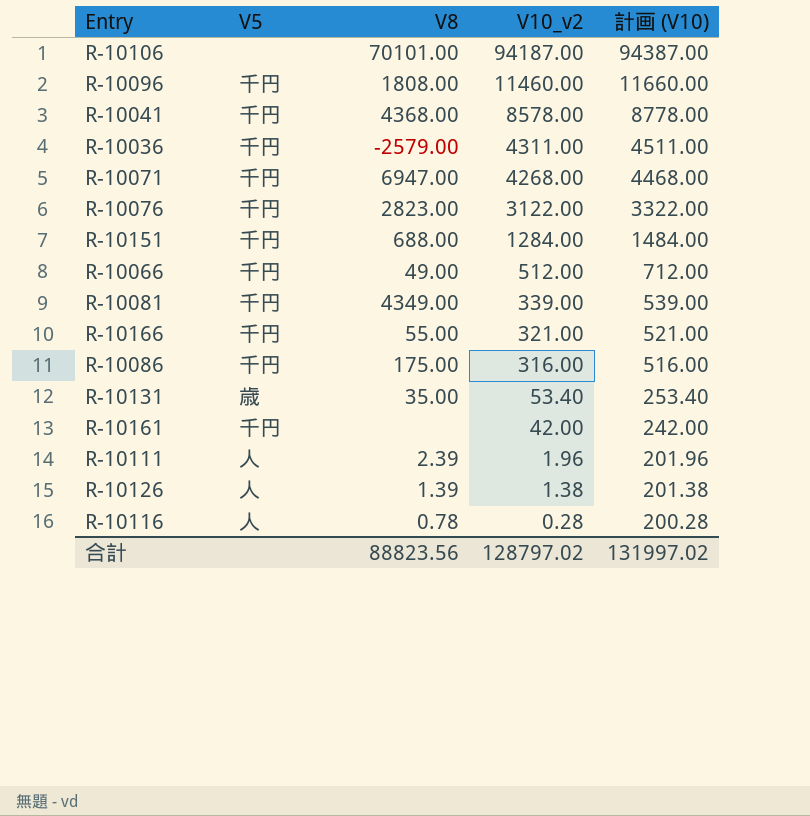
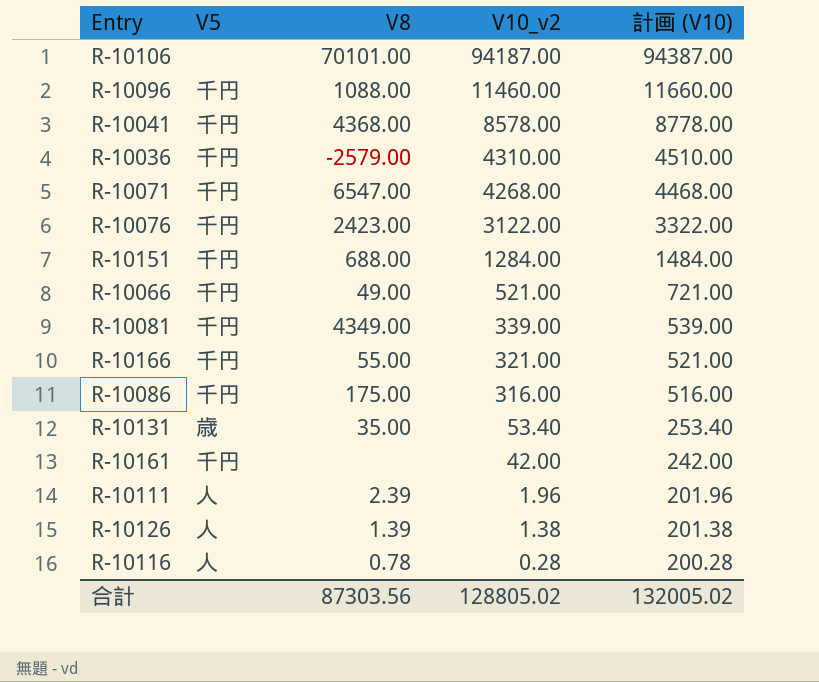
R-10096 | V8: 1808.00 -> 1088.00
R-10036 | V10_v2: 4311.00 -> 4310.00
R-10036 | 計画 (V10): 4511.00 -> 4510.00
R-10071 | V8: 6947.00 -> 6547.00
R-10076 | V8: 2823.00 -> 2423.00
R-10066 | V10_v2: 512.00 -> 521.00
R-10066 | 計画 (V10): 712.00 -> 721.00
合計 | V8: 88823.56 -> 87303.56
合計 | V10_v2: 128797.02 -> 128805.02
合計 | 計画 (V10): 131997.02 -> 132005.02

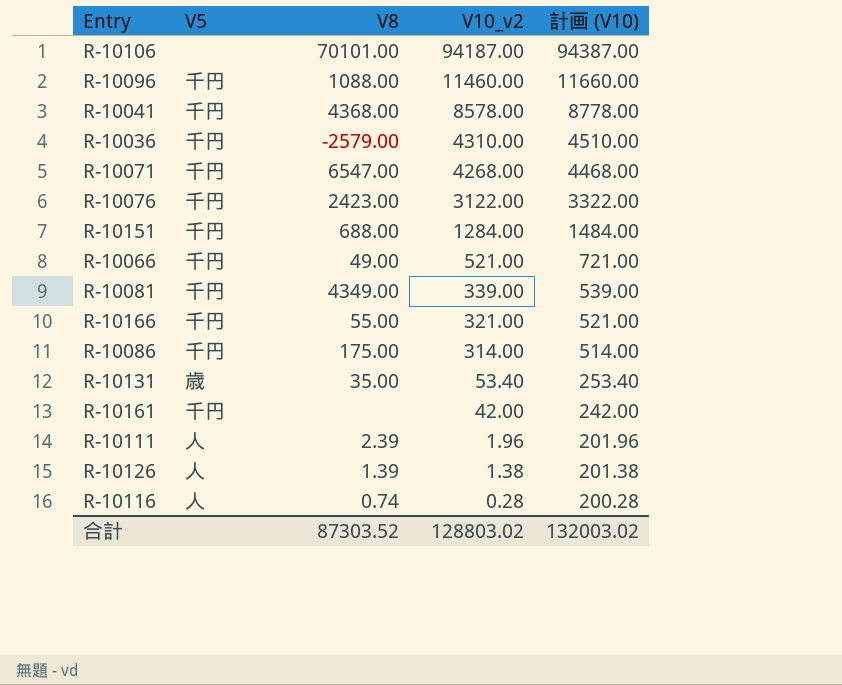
R-10086 | V10_v2: 316.00 -> 314.00
R-10086 | 計画 (V10): 516.00 -> 514.00
R-10116 | V8: 0.78 -> 0.74
合計 | V8: 87303.56 -> 87303.52
合計 | V10_v2: 128805.02 -> 128803.02
合計 | 計画 (V10): 132005.02 -> 132003.02

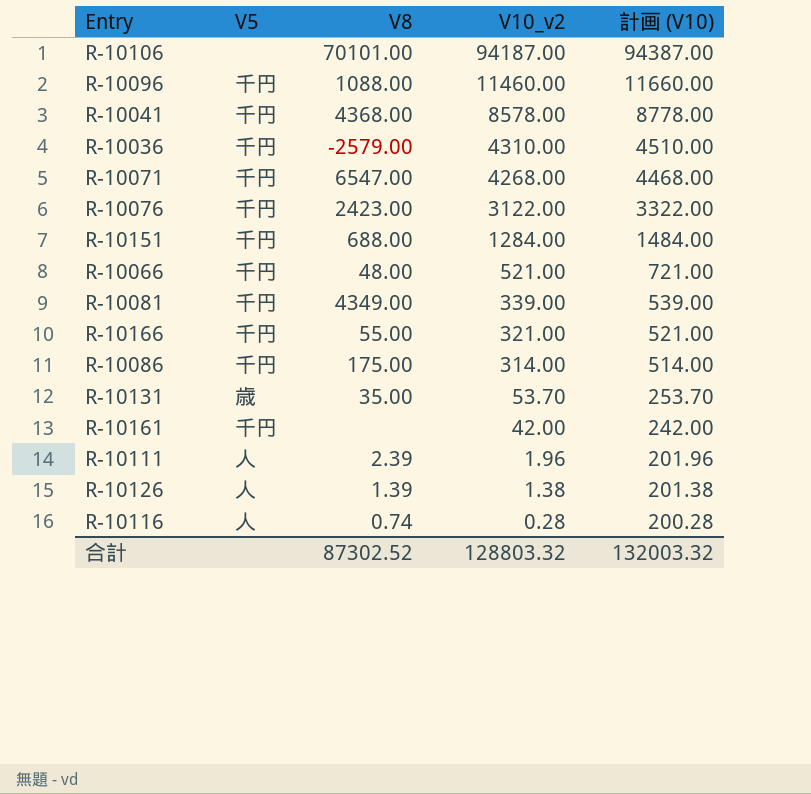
R-10066 | V8: 49.00 -> 48.00
R-10131 | V10_v2: 53.40 -> 53.70
R-10131 | 計画 (V10): 253.40 -> 253.70
合計 | V8: 87303.52 -> 87302.52
合計 | V10_v2: 128803.02 -> 128803.32
合計 | 計画 (V10): 132003.02 -> 132003.32

